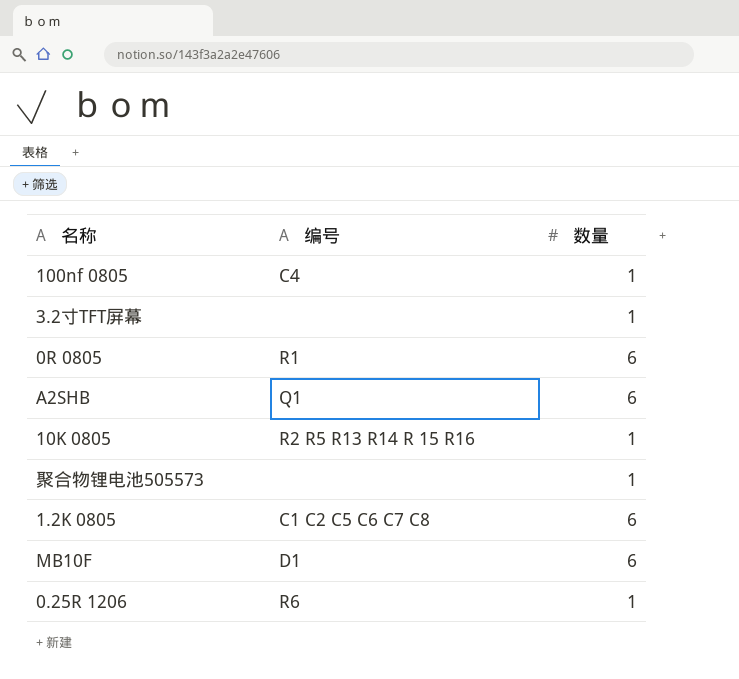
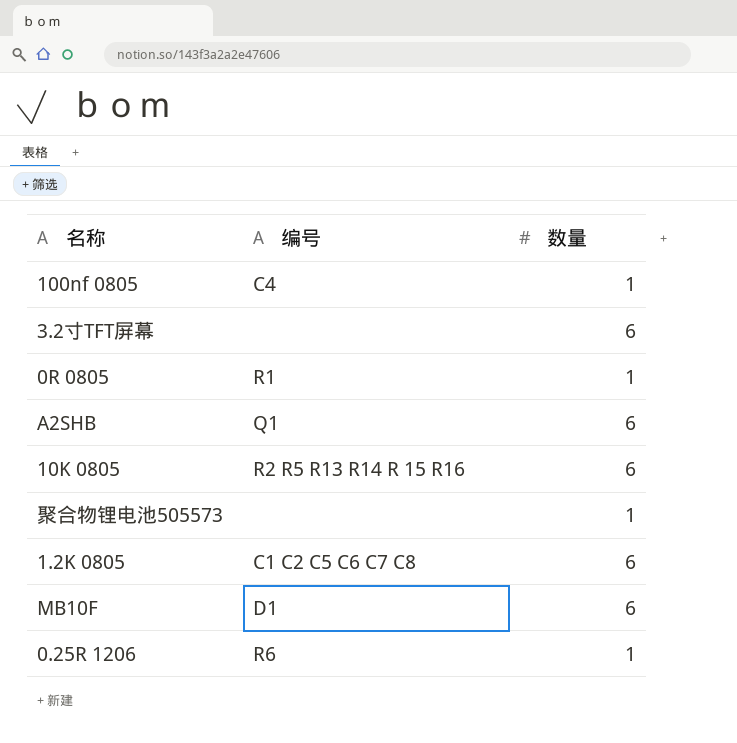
3.2寸TFT屏幕 | 数量: 1 -> 6
0R 0805 | 数量: 6 -> 1
10K 0805 | 数量: 1 -> 6

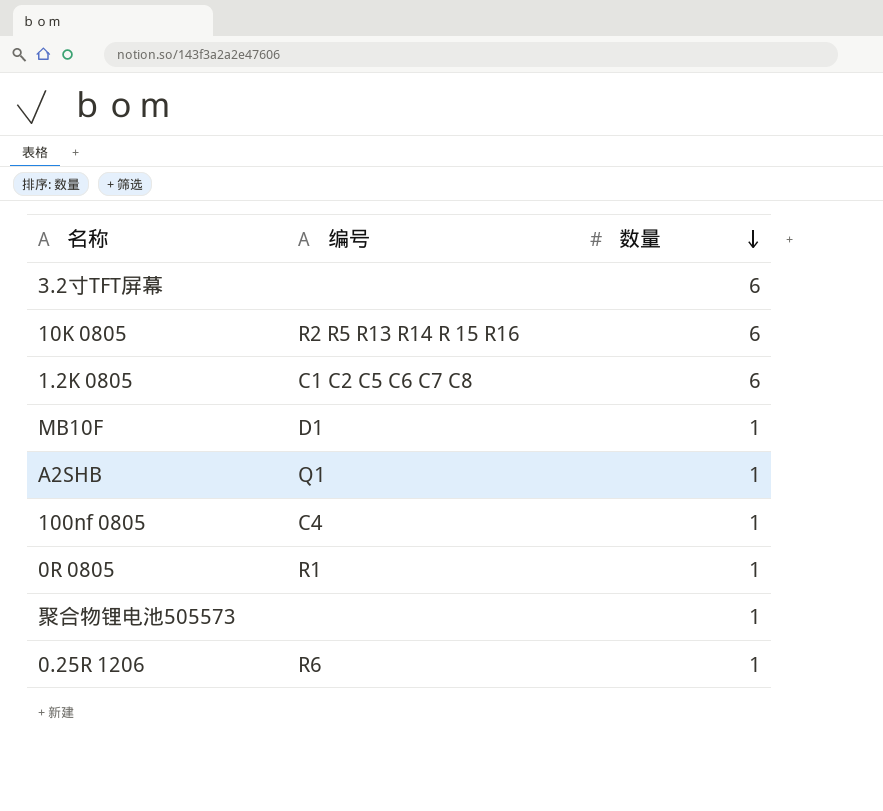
row order: none -> 数量 descending
MB10F | 数量: 6 -> 1
A2SHB | 数量: 6 -> 1

